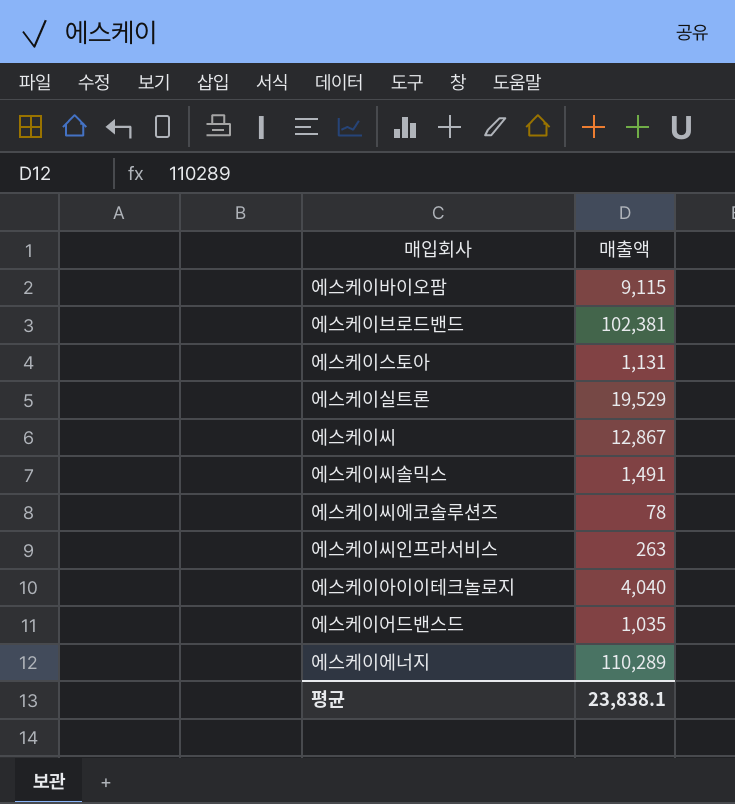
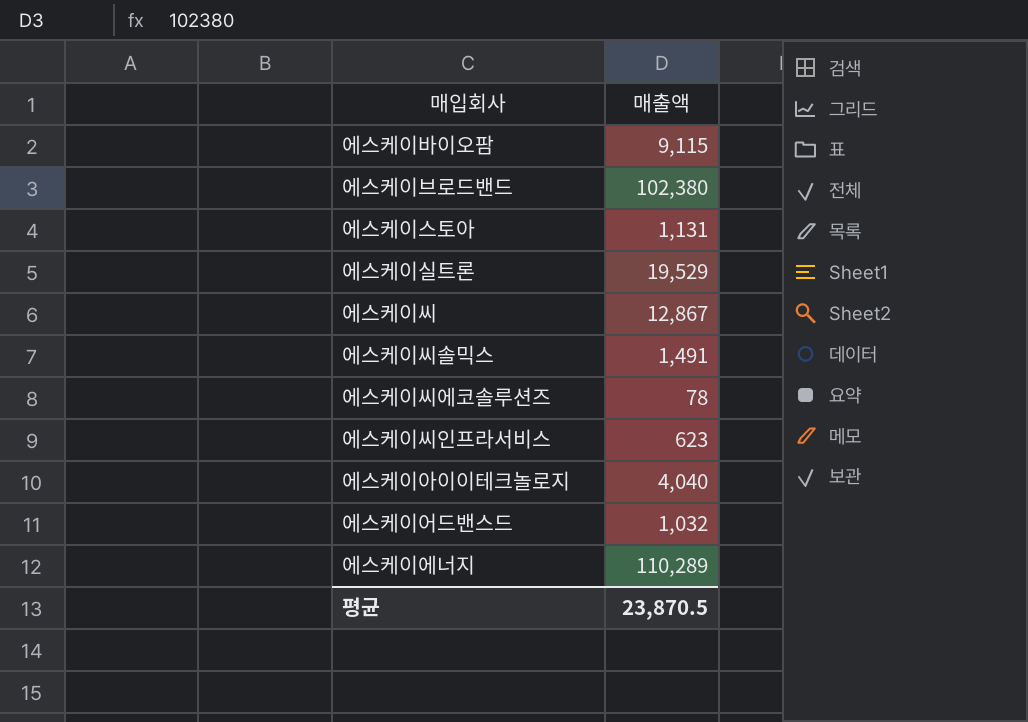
에스케이브로드밴드 | 매출액: 102,381 -> 102,380
에스케이씨인프라서비스 | 매출액: 263 -> 623
에스케이어드밴스드 | 매출액: 1,035 -> 1,032
평균 | 매출액: 23,838.1 -> 23,870.5

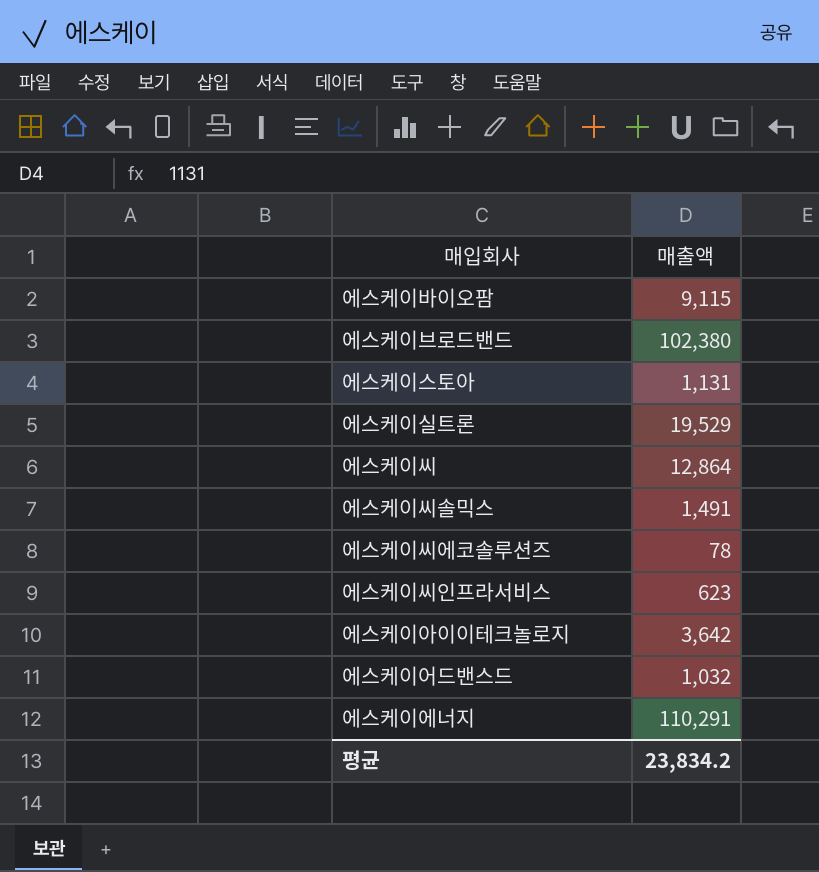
에스케이씨 | 매출액: 12,867 -> 12,864
에스케이아이이테크놀로지 | 매출액: 4,040 -> 3,642
에스케이에너지 | 매출액: 110,289 -> 110,291
평균 | 매출액: 23,870.5 -> 23,834.2

